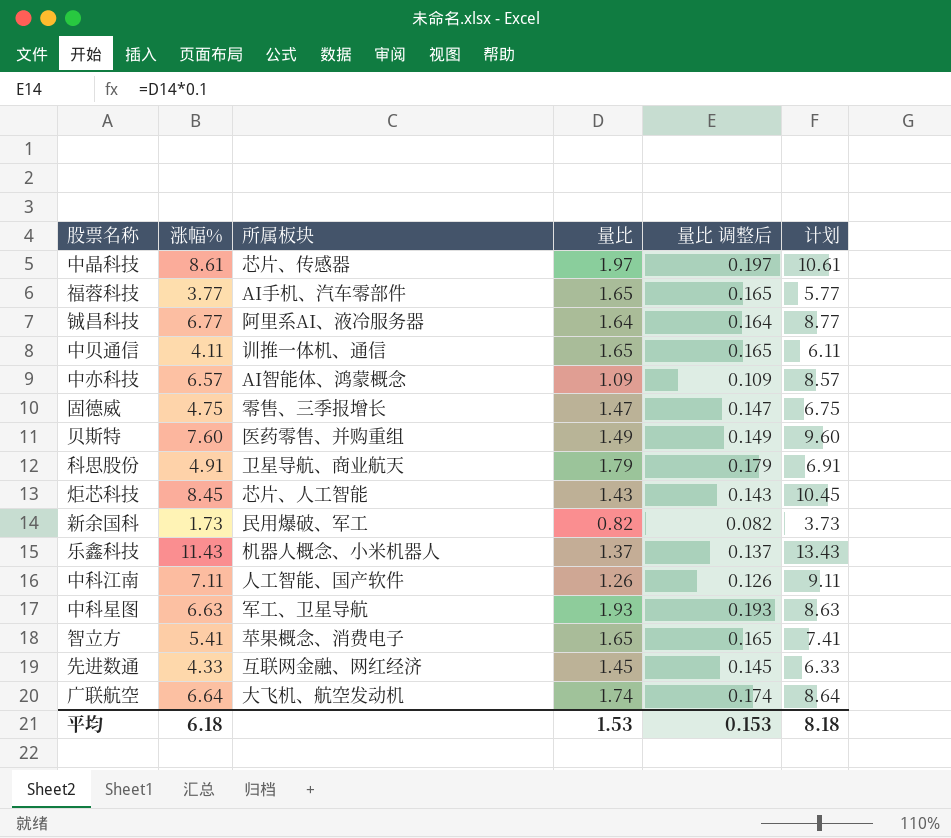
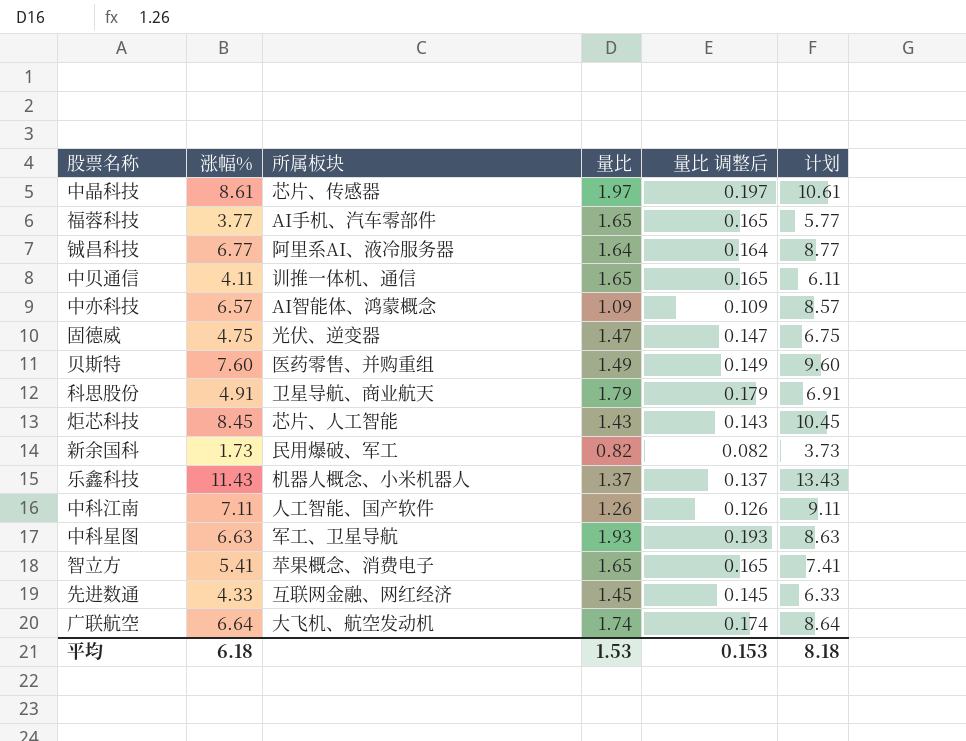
固德威 | 所属板块: 零售、三季报增长 -> 光伏、逆变器

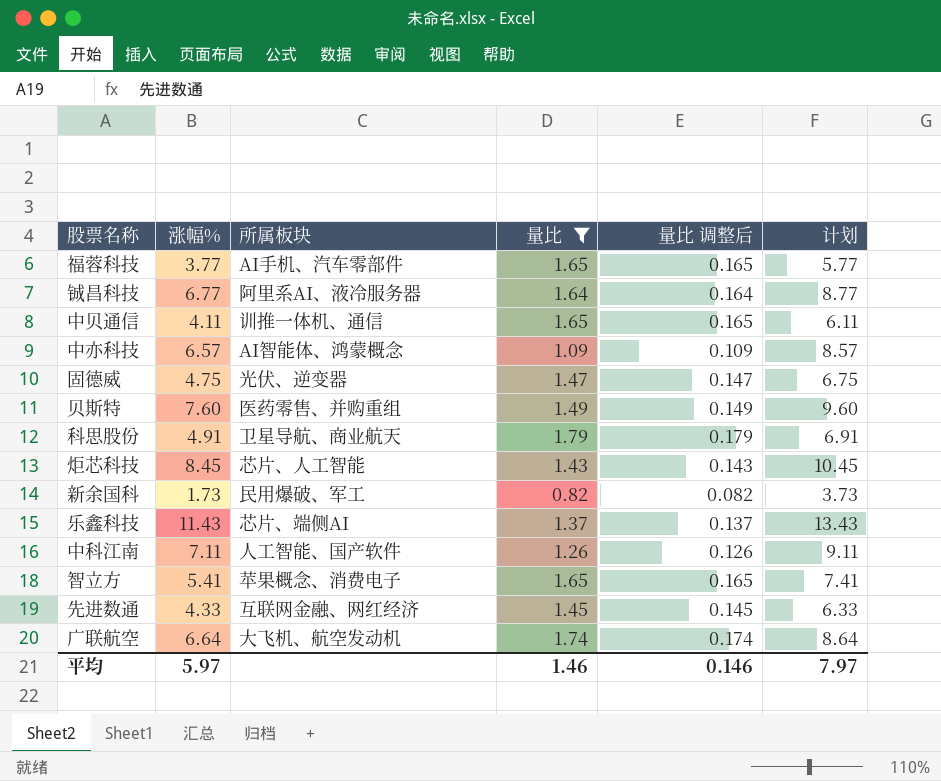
filter: none -> 量比 <= 1.79
乐鑫科技 | 所属板块: 机器人概念、小米机器人 -> 芯片、端侧AI
平均 | 涨幅%: 6.18 -> 5.97
平均 | 量比: 1.53 -> 1.46
平均 | 量比 调整后: 0.153 -> 0.146
平均 | 计划: 8.18 -> 7.97

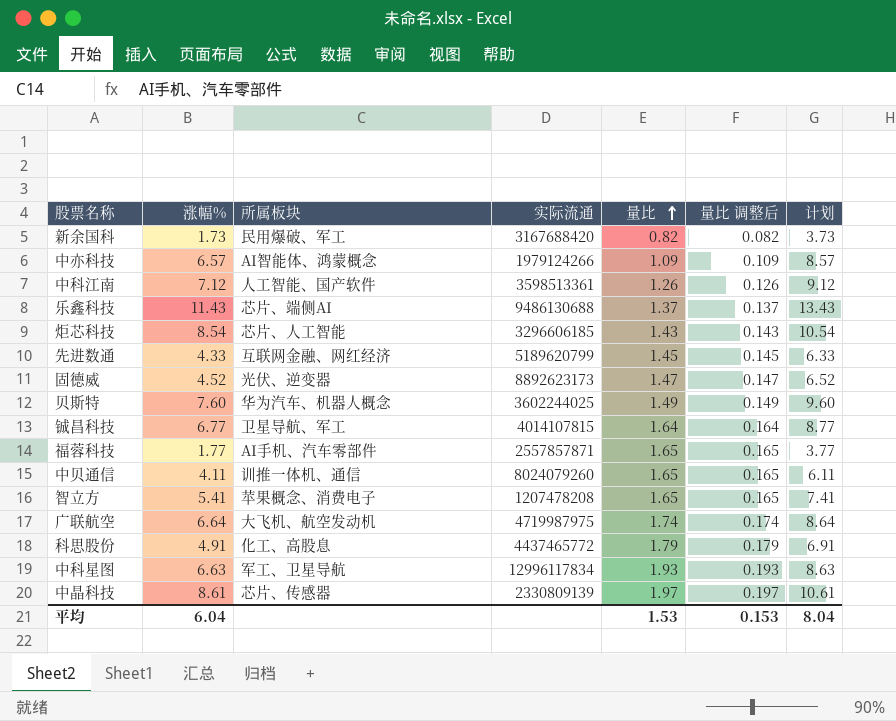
filter: 量比 <= 1.79 -> none
row order: none -> 量比 ascending
column 实际流通 | position: none -> 4
中科江南 | 涨幅%: 7.11 -> 7.12
中科江南 | 计划: 9.11 -> 9.12
炬芯科技 | 涨幅%: 8.45 -> 8.54
炬芯科技 | 计划: 10.45 -> 10.54
固德威 | 涨幅%: 4.75 -> 4.52
固德威 | 计划: 6.75 -> 6.52
贝斯特 | 所属板块: 医药零售、并购重组 -> 华为汽车、机器人概念
铖昌科技 | 所属板块: 阿里系AI、液冷服务器 -> 卫星导航、军工
福蓉科技 | 涨幅%: 3.77 -> 1.77
福蓉科技 | 计划: 5.77 -> 3.77
科思股份 | 所属板块: 卫星导航、商业航天 -> 化工、高股息
平均 | 涨幅%: 5.97 -> 6.04
平均 | 量比: 1.46 -> 1.53
平均 | 量比 调整后: 0.146 -> 0.153
平均 | 计划: 7.97 -> 8.04

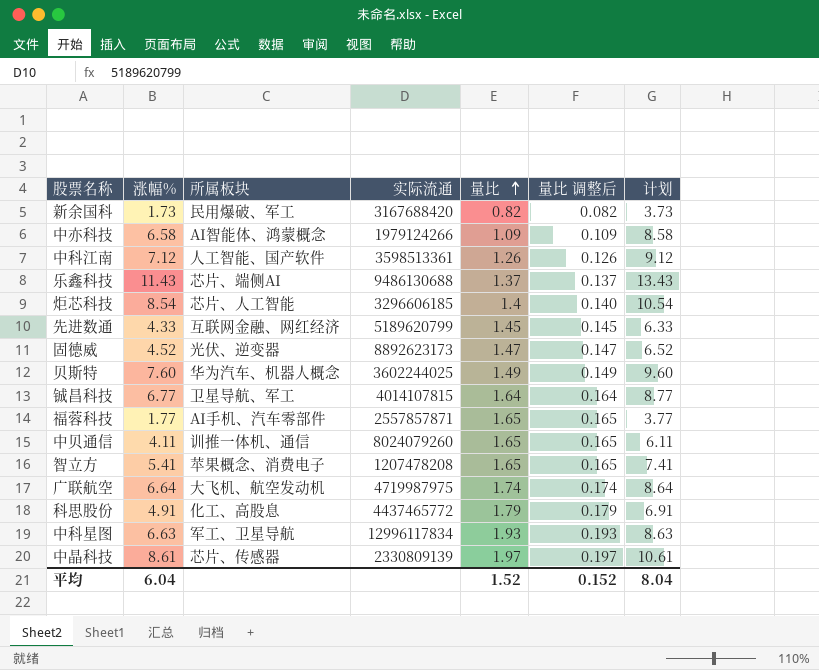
中亦科技 | 涨幅%: 6.57 -> 6.58
中亦科技 | 计划: 8.57 -> 8.58
炬芯科技 | 量比: 1.43 -> 1.4
炬芯科技 | 量比 调整后: 0.143 -> 0.140
平均 | 量比: 1.53 -> 1.52
平均 | 量比 调整后: 0.153 -> 0.152

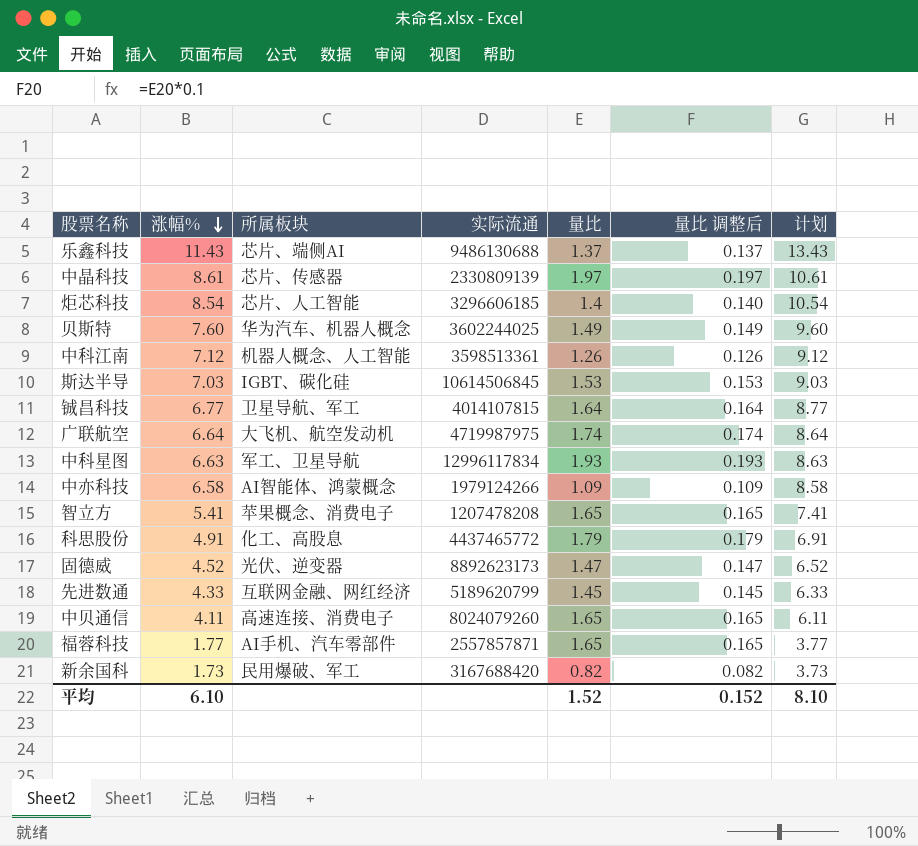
row order: 量比 ascending -> 涨幅% descending
中科江南 | 所属板块: 人工智能、国产软件 -> 机器人概念、人工智能
row 斯达半导: none -> 7.03 | IGBT、碳化硅 | 10614506845 | 1.53 | 0.153 | 9.03
中贝通信 | 所属板块: 训推一体机、通信 -> 高速连接、消费电子
平均 | 涨幅%: 6.04 -> 6.10
平均 | 计划: 8.04 -> 8.10

